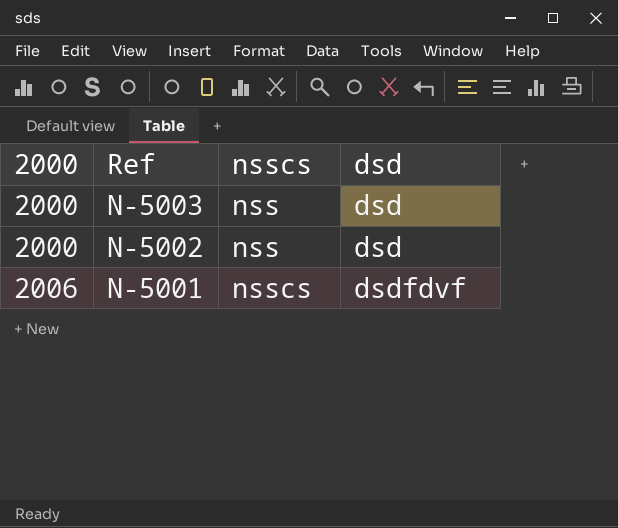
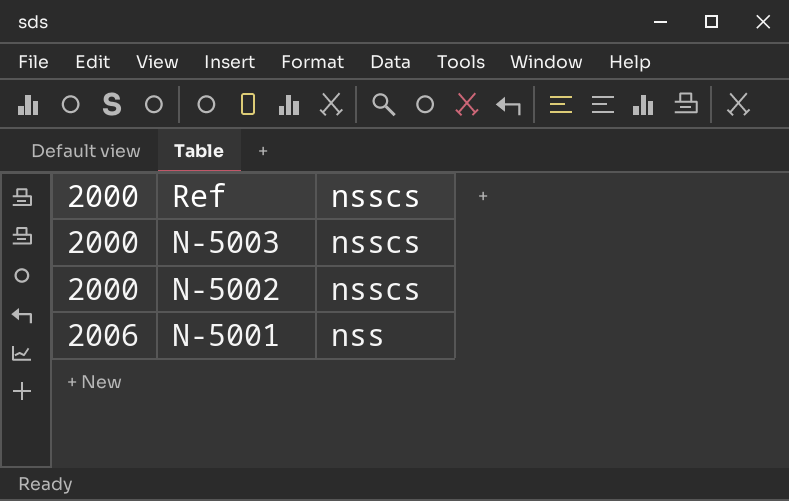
column dsd | position: 4 -> none
N-5003 | nsscs: nss -> nsscs
N-5002 | nsscs: nss -> nsscs
N-5001 | nsscs: nsscs -> nss

